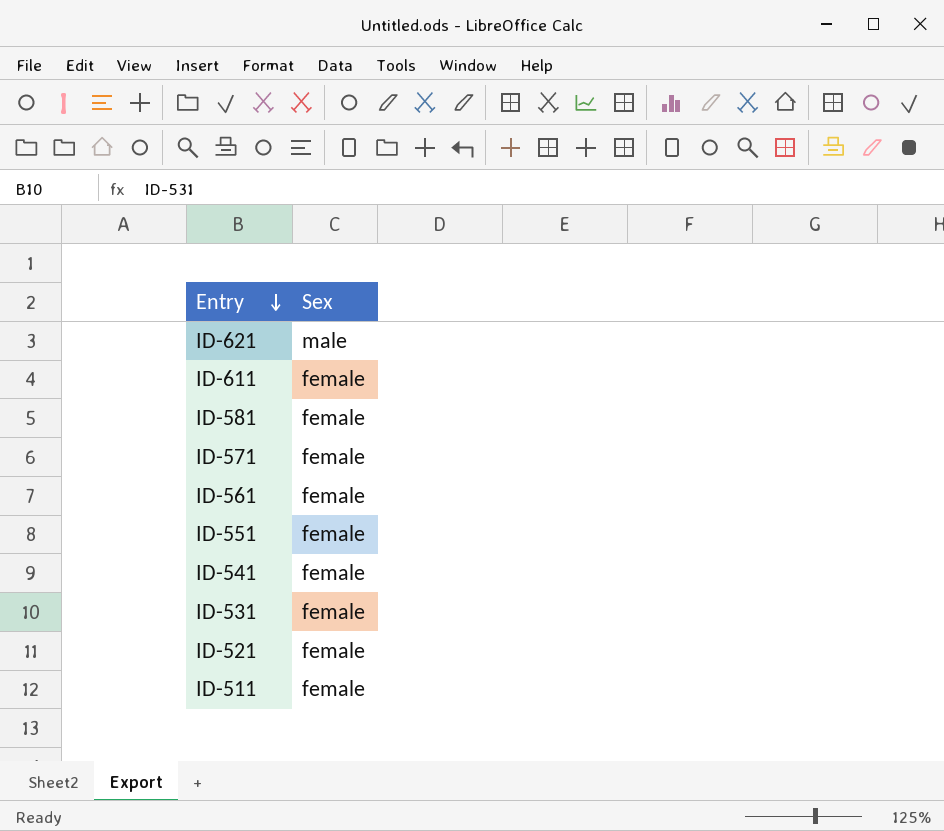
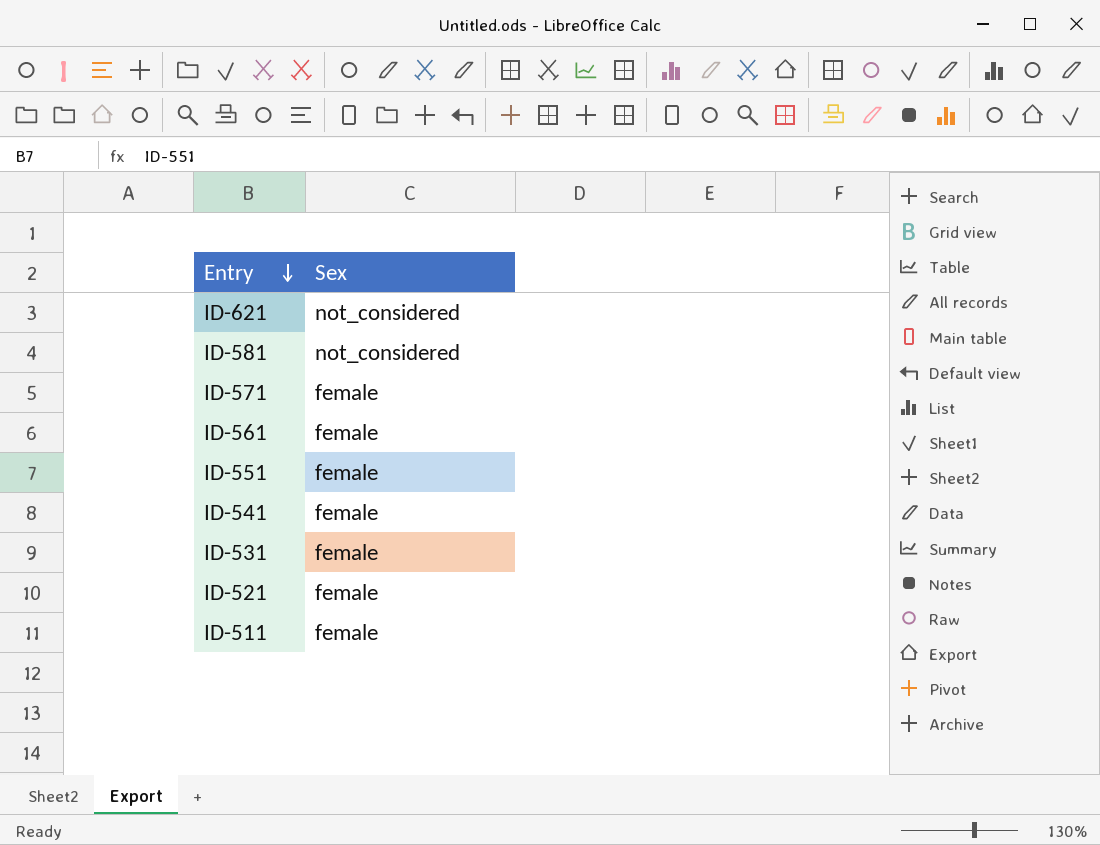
row ID-611: female -> none
ID-621 | Sex: male -> not_considered
ID-581 | Sex: female -> not_considered

